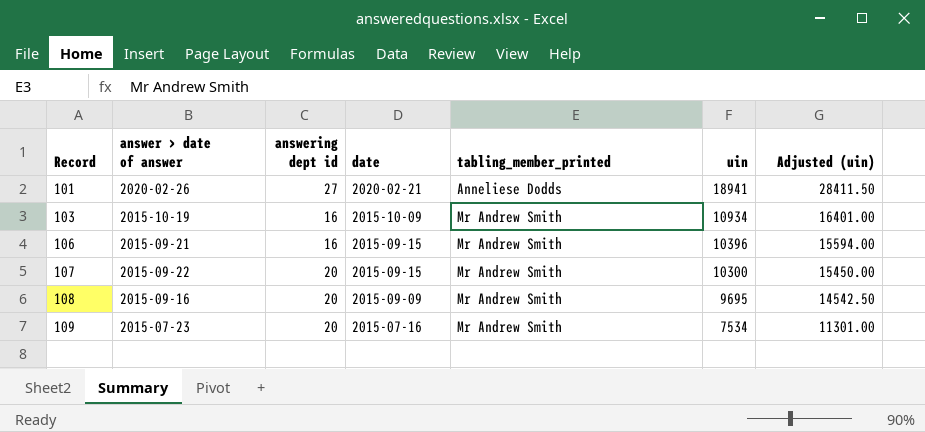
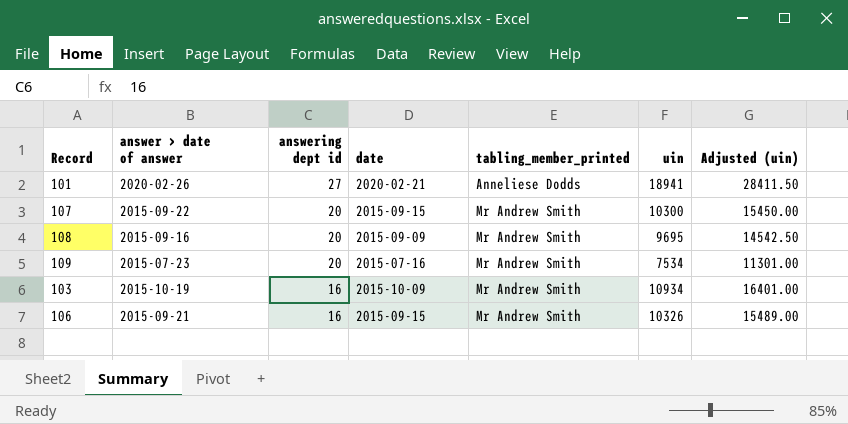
row order: Record ascending -> answering dept id descending
106 | uin: 10396 -> 10326
106 | Adjusted (uin): 15594.00 -> 15489.00

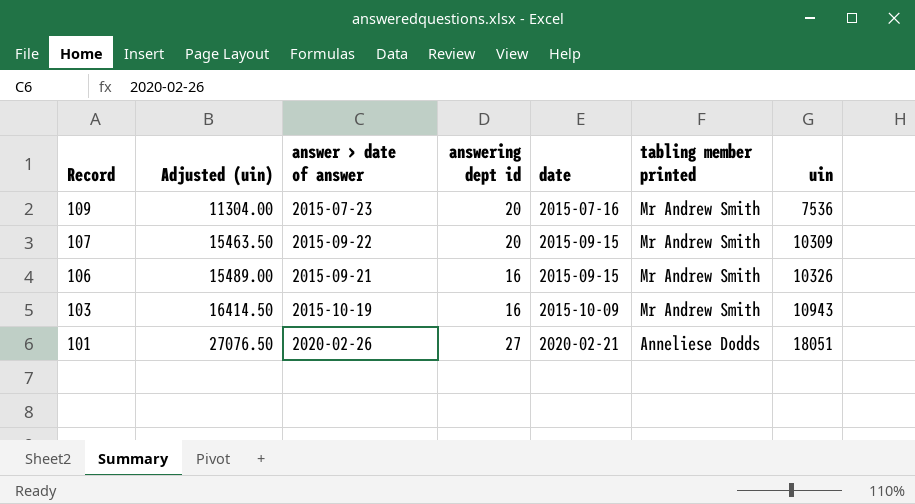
row order: answering dept id descending -> Record descending
column Adjusted (uin) | position: 7 -> 2
column name: tabling_member_printed -> tabling member printed
row 108: 2015-09-16 | 20 | 2015-09-09 | Mr Andrew Smith | 9695 | 14542.50 -> none
109 | Adjusted (uin): 11301.00 -> 11304.00
109 | uin: 7534 -> 7536
107 | Adjusted (uin): 15450.00 -> 15463.50
107 | uin: 10300 -> 10309
103 | Adjusted (uin): 16401.00 -> 16414.50
103 | uin: 10934 -> 10943
101 | Adjusted (uin): 28411.50 -> 27076.50
101 | uin: 18941 -> 18051

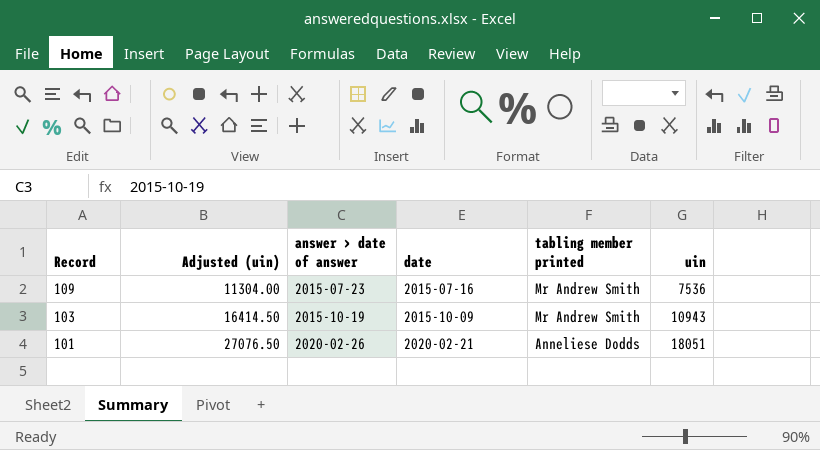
column answering dept id | position: 4 -> none
row 107: 15463.50 | 2015-09-22 | 20 | 2015-09-15 | Mr Andrew Smith | 10309 -> none
row 106: 15489.00 | 2015-09-21 | 16 | 2015-09-15 | Mr Andrew Smith | 10326 -> none

